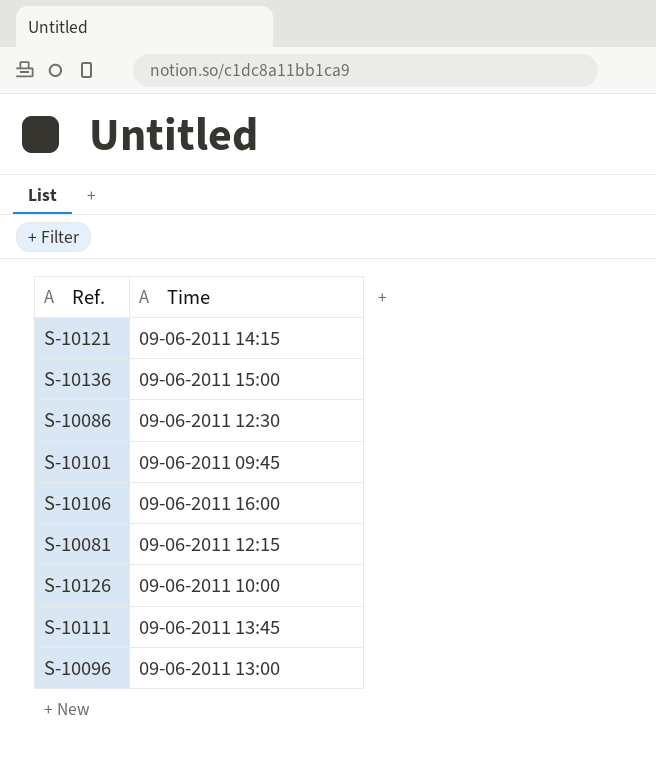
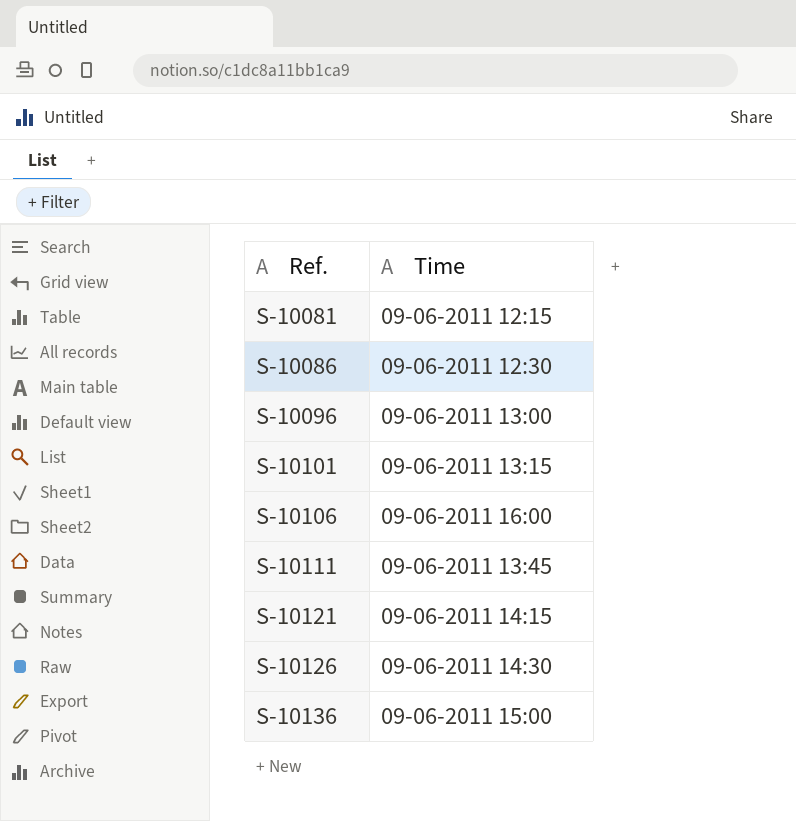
row order: none -> Ref. ascending
S-10101 | Time: 09-06-2011 09:45 -> 09-06-2011 13:15
S-10126 | Time: 09-06-2011 10:00 -> 09-06-2011 14:30

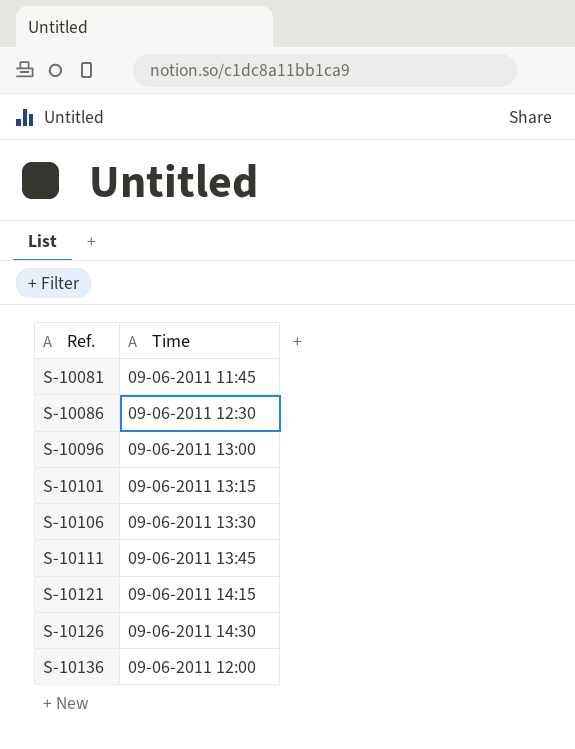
S-10081 | Time: 09-06-2011 12:15 -> 09-06-2011 11:45
S-10106 | Time: 09-06-2011 16:00 -> 09-06-2011 13:30
S-10136 | Time: 09-06-2011 15:00 -> 09-06-2011 12:00

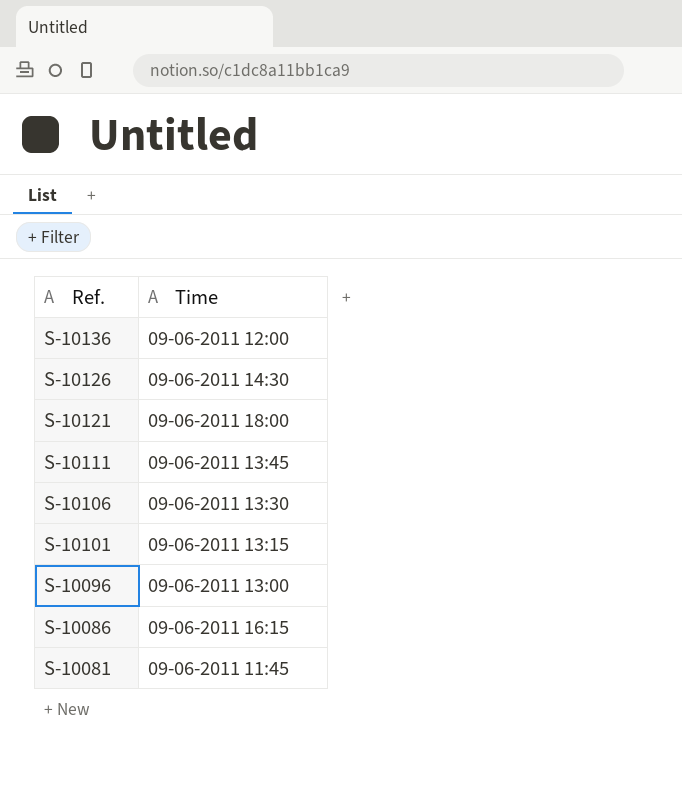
row order: Ref. ascending -> Ref. descending
S-10121 | Time: 09-06-2011 14:15 -> 09-06-2011 18:00
S-10086 | Time: 09-06-2011 12:30 -> 09-06-2011 16:15

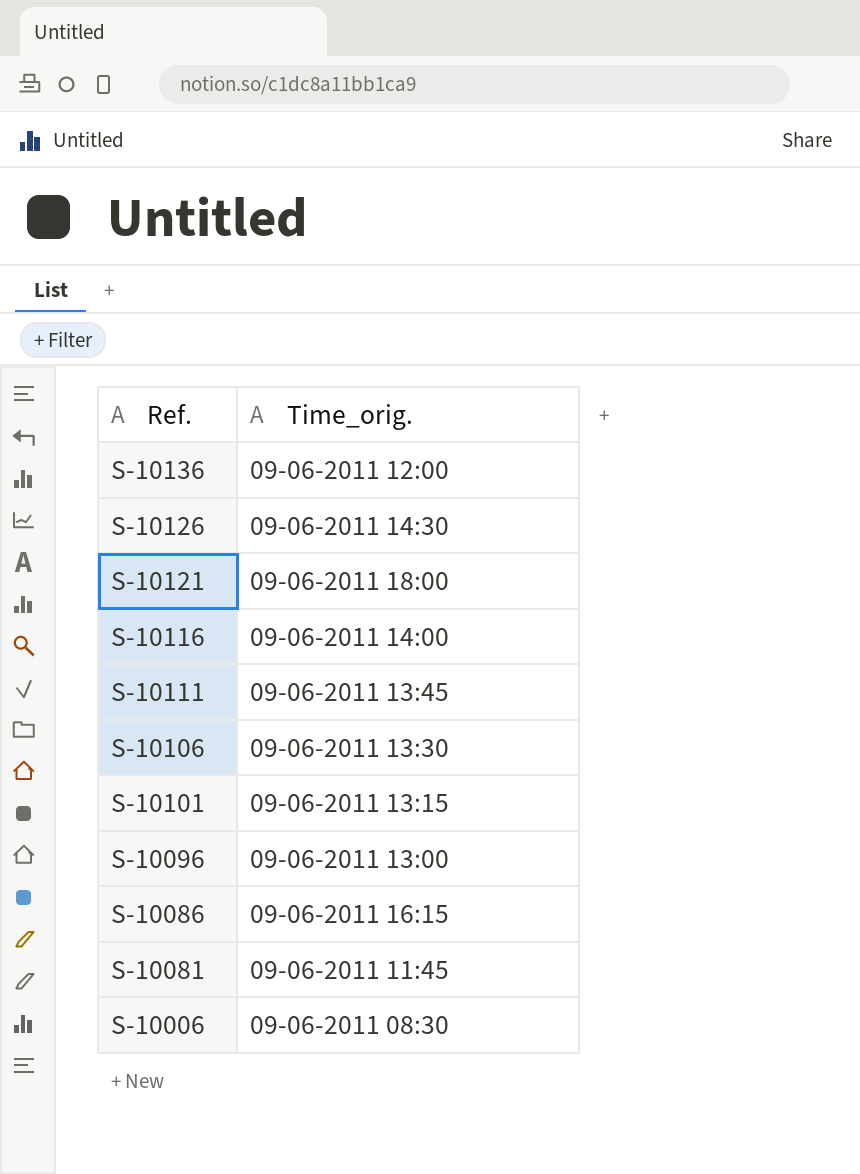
column name: Time -> Time_orig.
row S-10116: none -> 09-06-2011 14:00
row S-10006: none -> 09-06-2011 08:30

